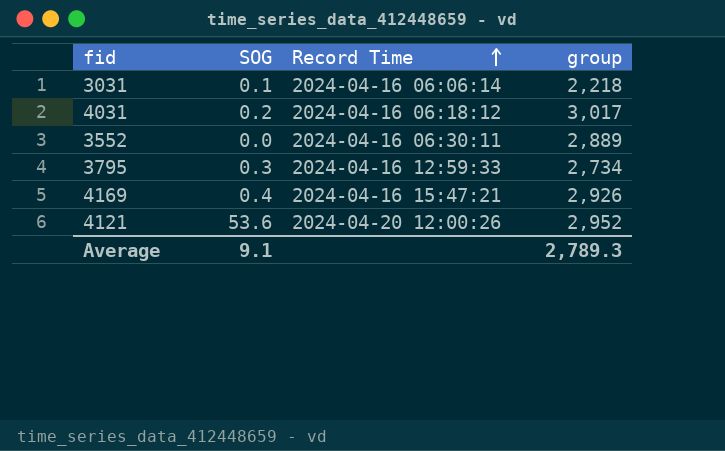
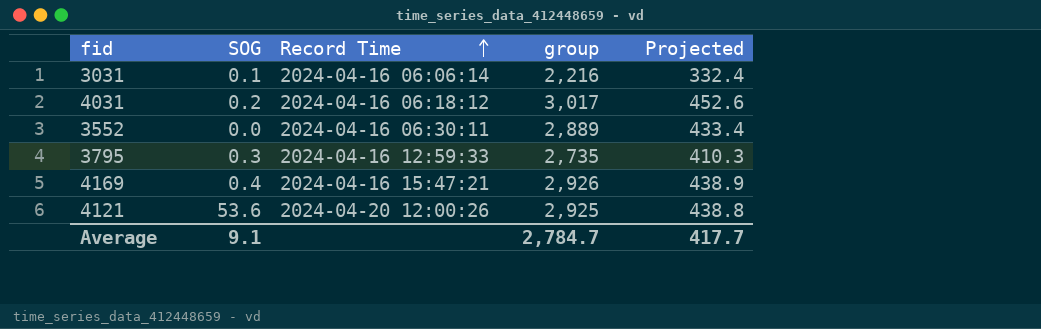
column Projected | formula: none -> [group] * 0.15
3031 | group: 2,218 -> 2,216
3795 | group: 2,734 -> 2,735
4121 | group: 2,952 -> 2,925
Average | group: 2,789.3 -> 2,784.7

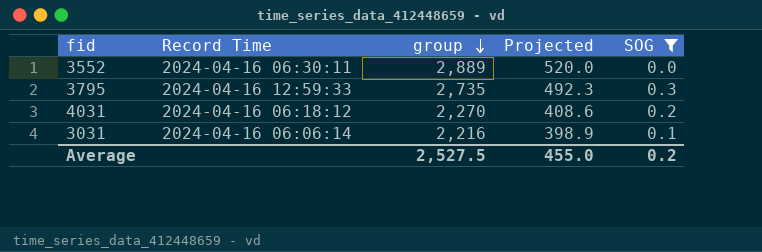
filter: none -> SOG <= 0.3
row order: Record Time ascending -> group descending
column Projected | formula: [group] * 0.15 -> [group] * 0.18
column SOG | position: 2 -> 5
4031 | group: 3,017 -> 2,270
Average | group: 2,784.7 -> 2,527.5
Average | Projected: 417.7 -> 455.0
Average | SOG: 9.1 -> 0.2

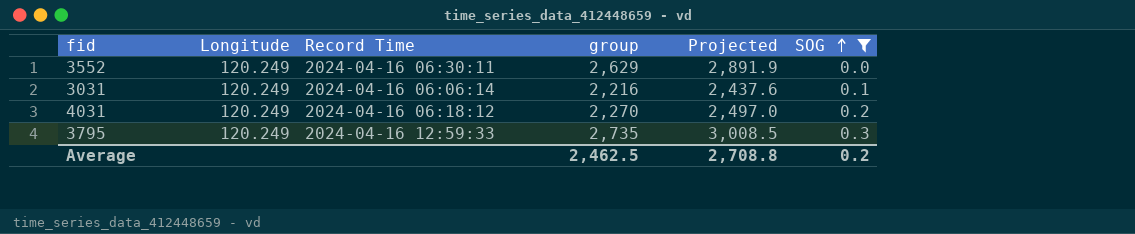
row order: group descending -> SOG ascending
column Longitude | position: none -> 2
column Projected | formula: [group] * 0.18 -> [group] * 1.1
3552 | group: 2,889 -> 2,629
Average | group: 2,527.5 -> 2,462.5
Average | Projected: 455.0 -> 2,708.8

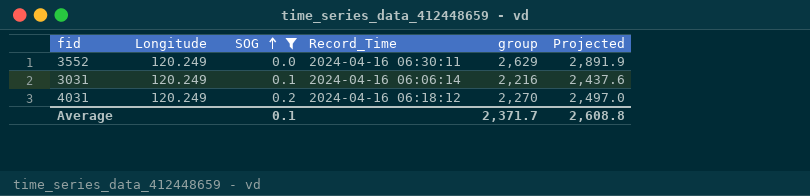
column SOG | position: 6 -> 3
column name: Record Time -> Record_Time
row 3795: 120.249 | 2024-04-16 12:59:33 | 2,735 | 3,008.5 | 0.3 -> none
Average | SOG: 0.2 -> 0.1
Average | group: 2,462.5 -> 2,371.7
Average | Projected: 2,708.8 -> 2,608.8

